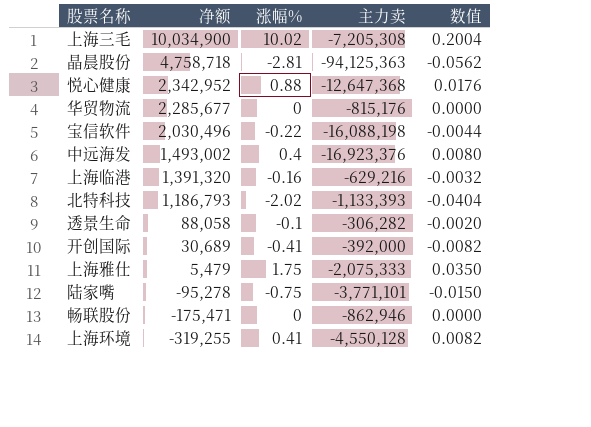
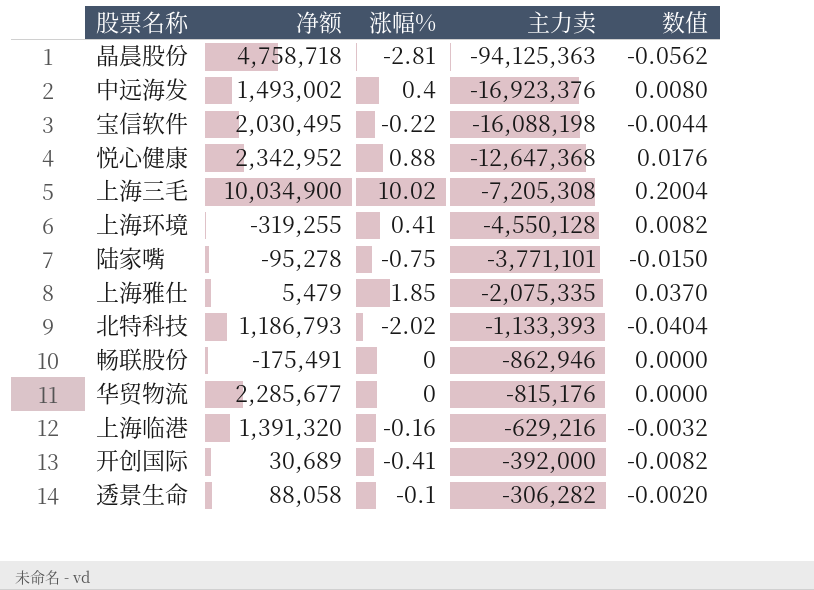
row order: 净额 descending -> 主力卖 ascending
宝信软件 | 净额: 2,030,496 -> 2,030,495
上海雅仕 | 涨幅%: 1.75 -> 1.85
上海雅仕 | 主力卖: -2,075,333 -> -2,075,335
上海雅仕 | 数值: 0.0350 -> 0.0370
畅联股份 | 净额: -175,471 -> -175,491

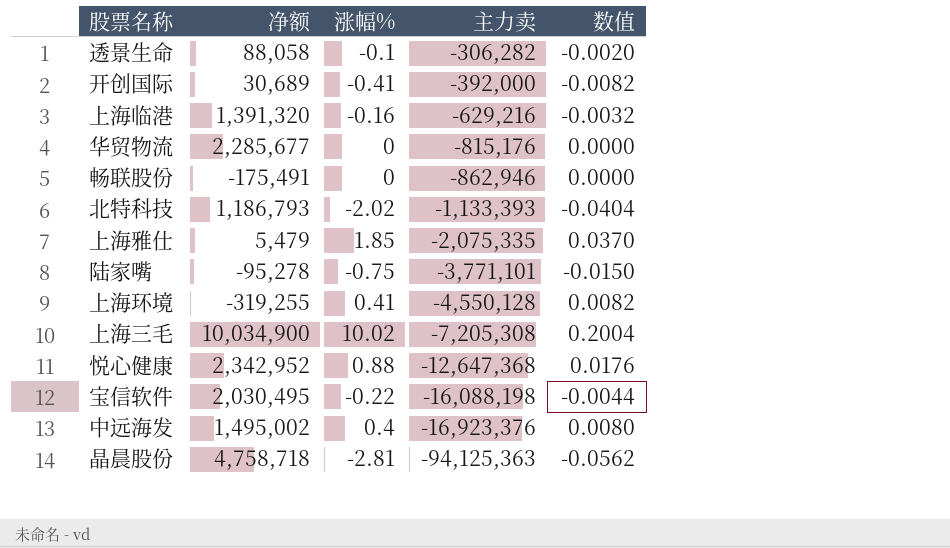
row order: 主力卖 ascending -> 主力卖 descending
中远海发 | 净额: 1,493,002 -> 1,495,002

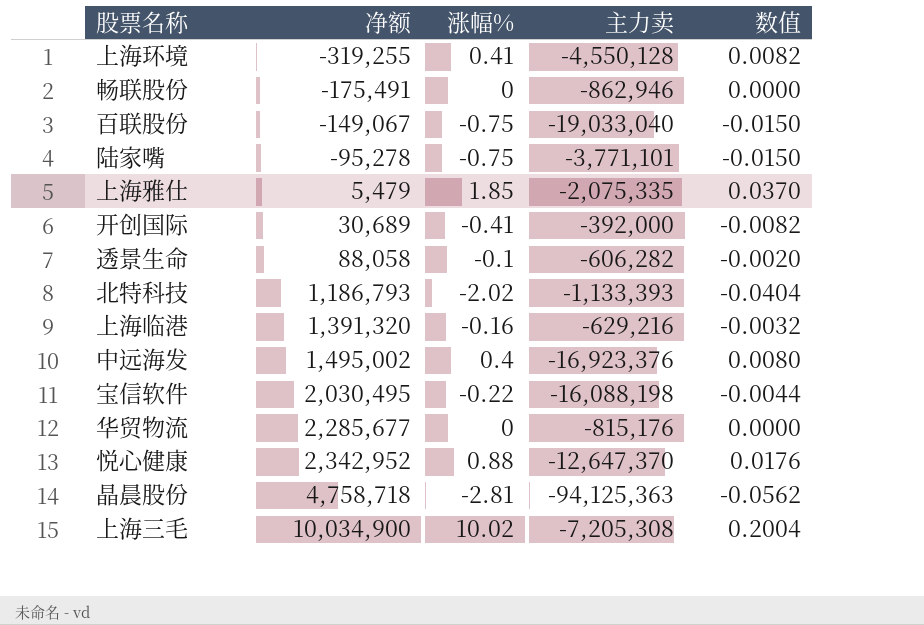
row order: 主力卖 descending -> 净额 ascending
row 百联股份: none -> -149,067 | -0.75 | -19,033,040 | -0.0150
透景生命 | 主力卖: -306,282 -> -606,282
悦心健康 | 主力卖: -12,647,368 -> -12,647,370

